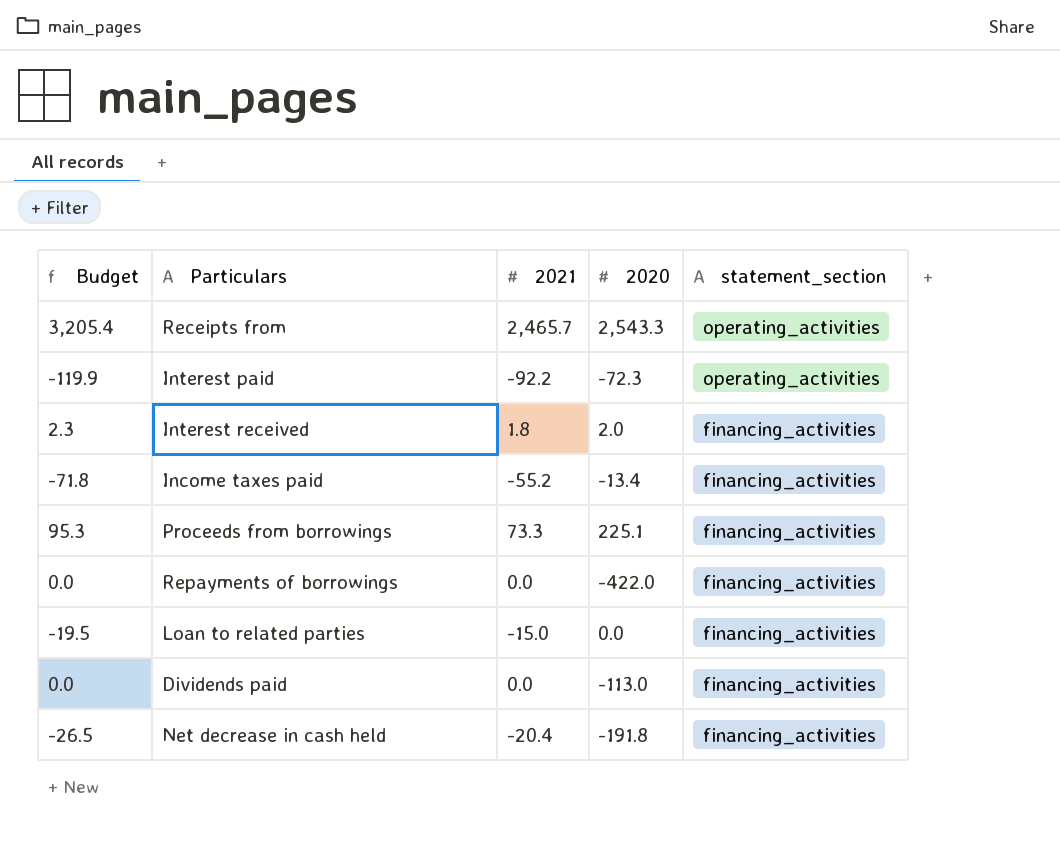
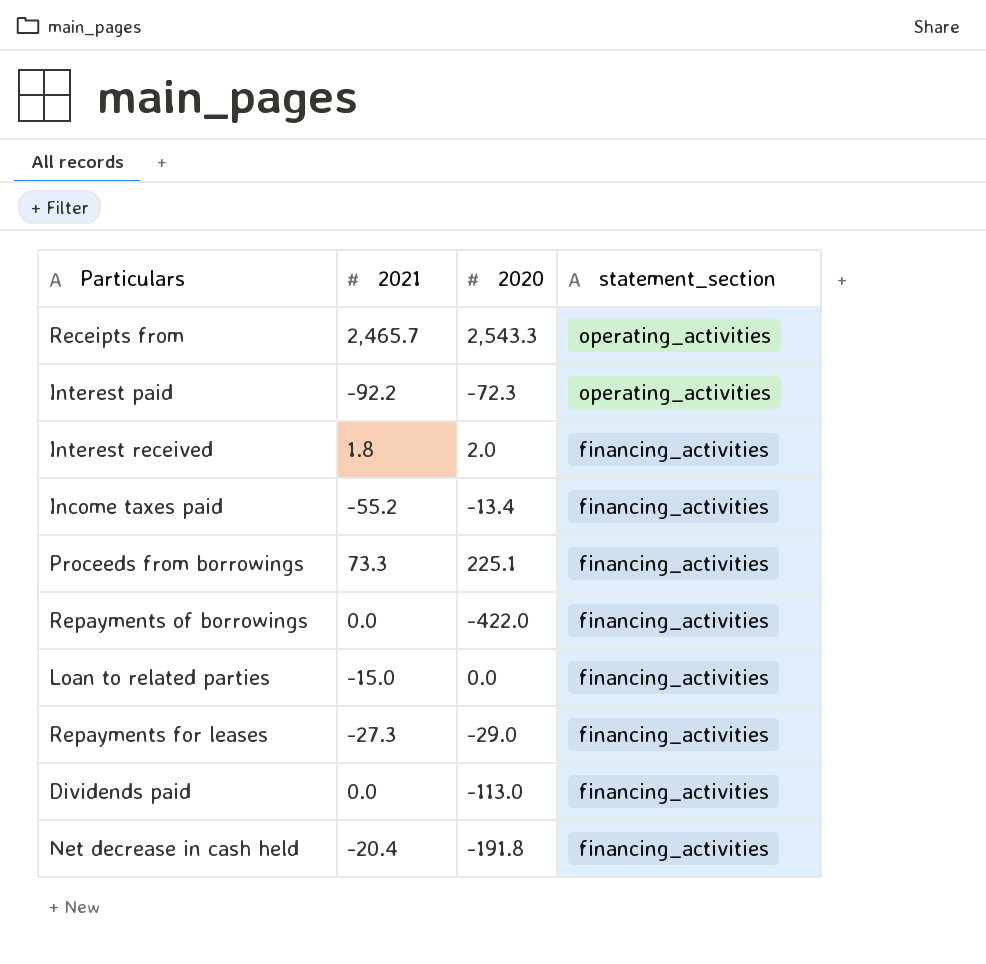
column Budget | formula: [2021] * 1.3 -> none
row Repayments for leases: none -> -27.3 | -29.0 | financing_activities

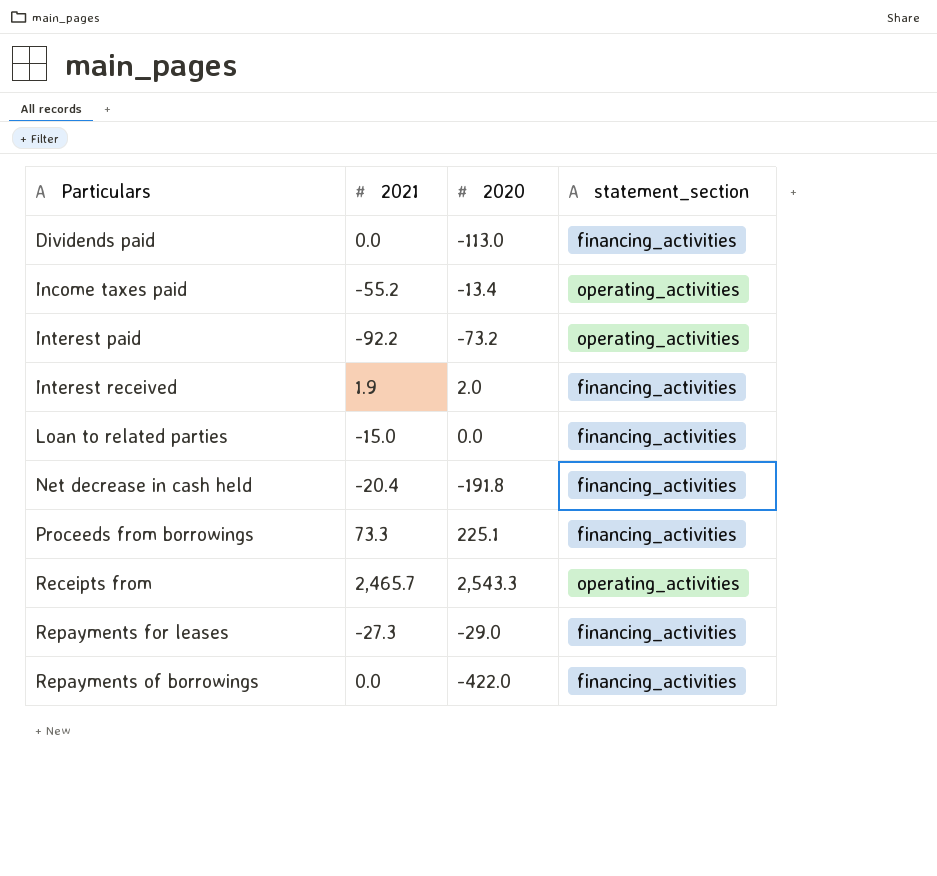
row order: statement_section descending -> Particulars ascending
Income taxes paid | statement_section: financing_activities -> operating_activities
Interest paid | 2020: -72.3 -> -73.2
Interest received | 2021: 1.8 -> 1.9

